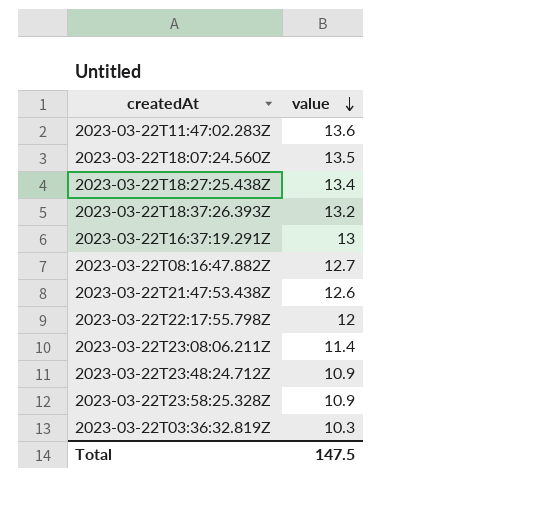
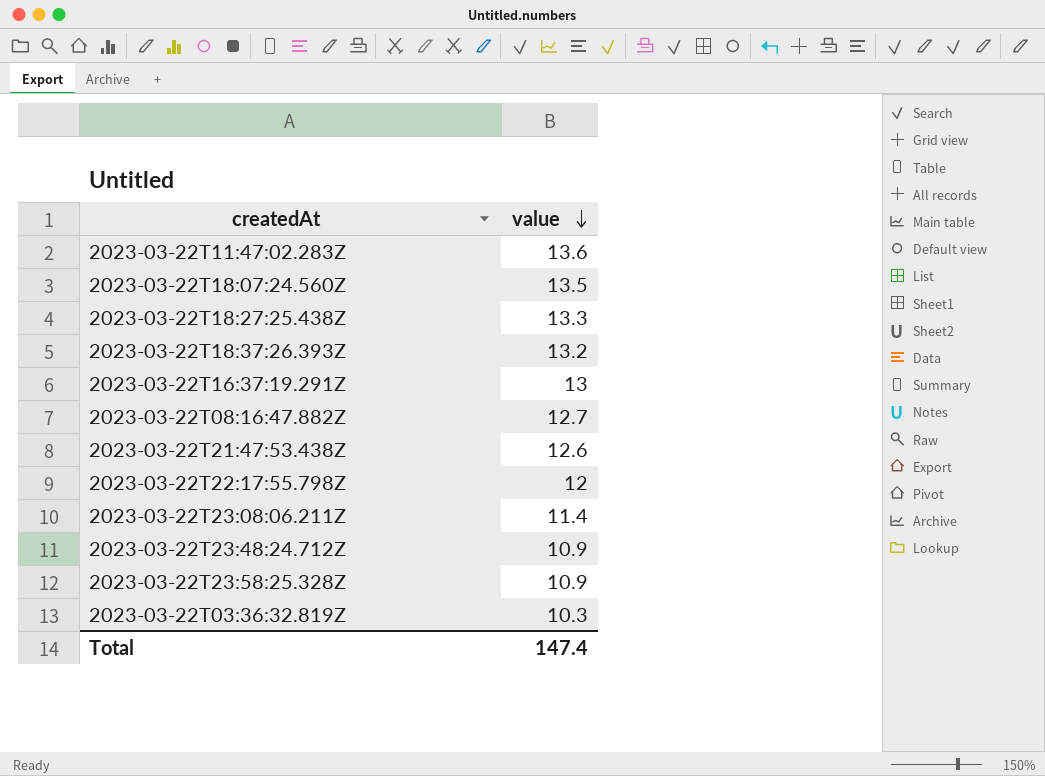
2023-03-22T18:27:25.438Z | value: 13.4 -> 13.3
Total | value: 147.5 -> 147.4

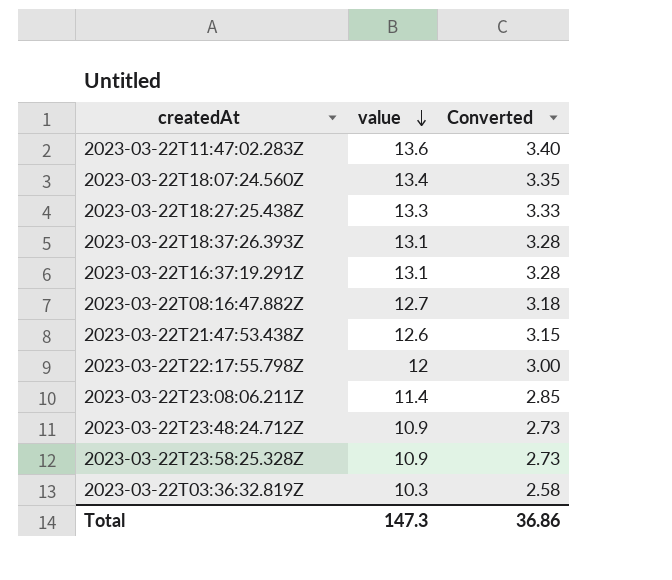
column Converted | formula: none -> [value] * 0.25
2023-03-22T18:07:24.560Z | value: 13.5 -> 13.4
2023-03-22T18:37:26.393Z | value: 13.2 -> 13.1
2023-03-22T16:37:19.291Z | value: 13 -> 13.1
Total | value: 147.4 -> 147.3

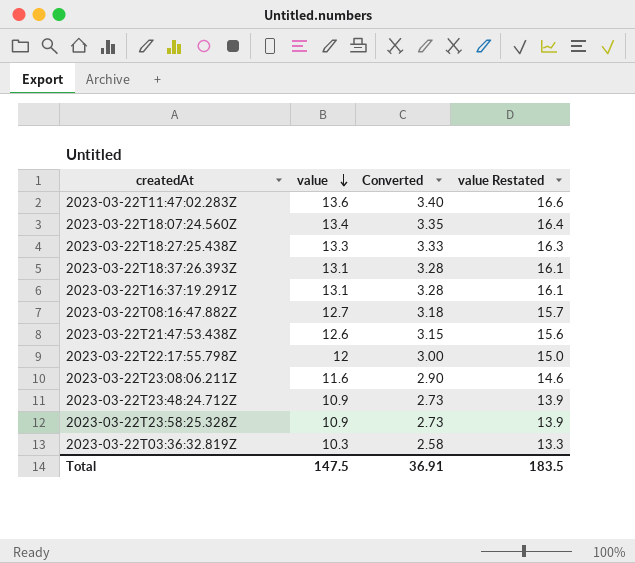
column value Restated | formula: none -> [value] + 3
2023-03-22T23:08:06.211Z | value: 11.4 -> 11.6
2023-03-22T23:08:06.211Z | Converted: 2.85 -> 2.90
Total | value: 147.3 -> 147.5
Total | Converted: 36.86 -> 36.91

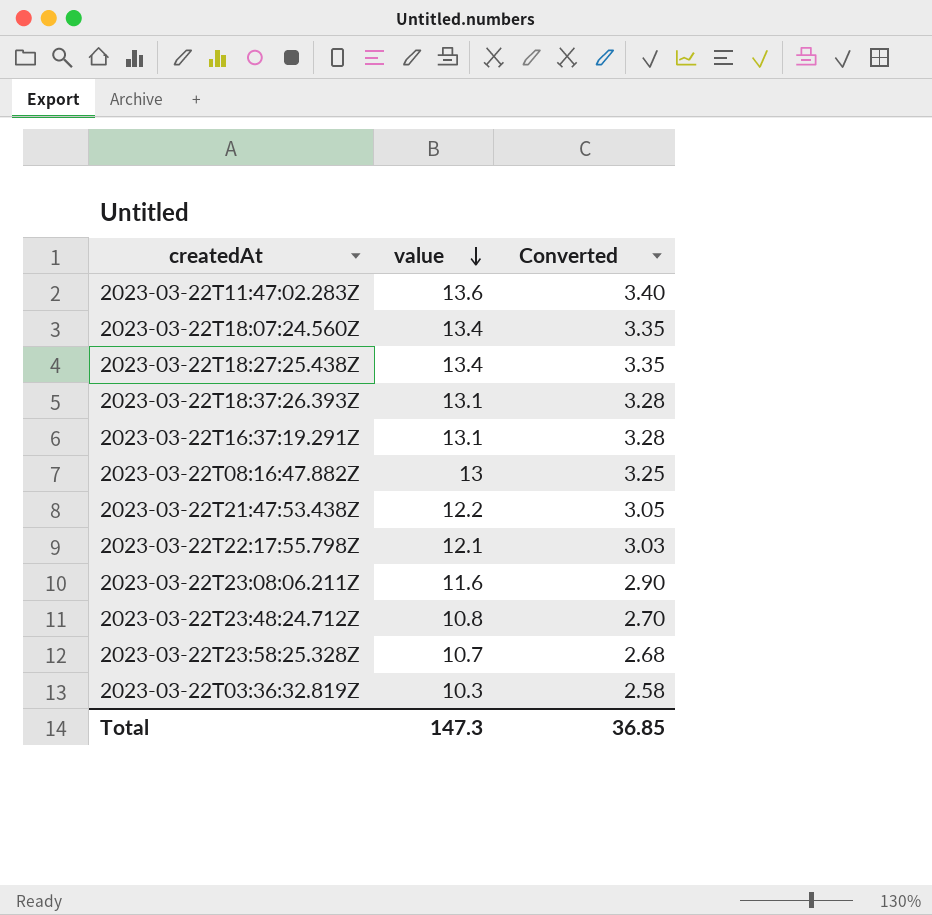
column value Restated | formula: [value] + 3 -> none
2023-03-22T18:27:25.438Z | value: 13.3 -> 13.4
2023-03-22T18:27:25.438Z | Converted: 3.33 -> 3.35
2023-03-22T08:16:47.882Z | value: 12.7 -> 13
2023-03-22T08:16:47.882Z | Converted: 3.18 -> 3.25
2023-03-22T21:47:53.438Z | value: 12.6 -> 12.2
2023-03-22T21:47:53.438Z | Converted: 3.15 -> 3.05
2023-03-22T22:17:55.798Z | value: 12 -> 12.1
2023-03-22T22:17:55.798Z | Converted: 3.00 -> 3.03
2023-03-22T23:48:24.712Z | value: 10.9 -> 10.8
2023-03-22T23:48:24.712Z | Converted: 2.73 -> 2.70
2023-03-22T23:58:25.328Z | value: 10.9 -> 10.7
2023-03-22T23:58:25.328Z | Converted: 2.73 -> 2.68
Total | value: 147.5 -> 147.3
Total | Converted: 36.91 -> 36.85

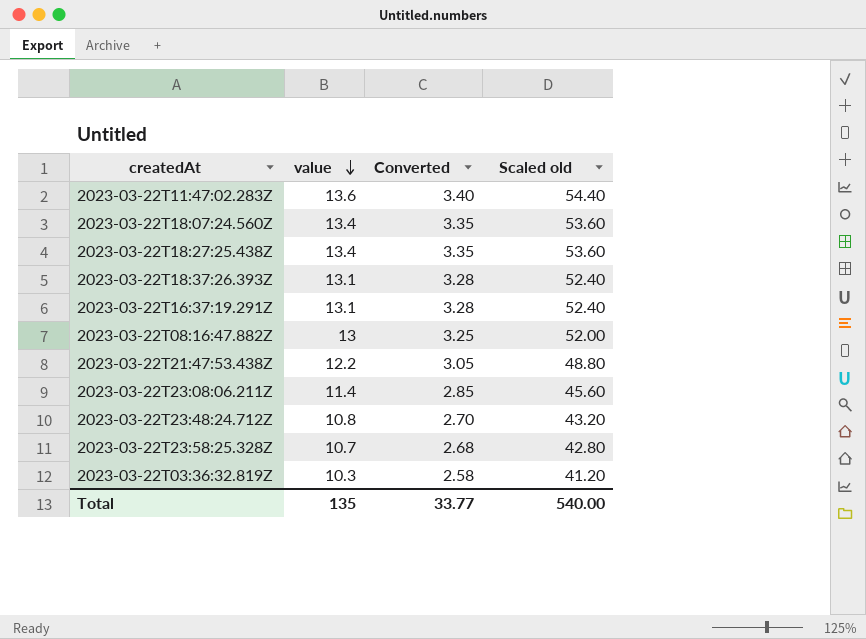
column Scaled old | formula: none -> [value] * 4
row 2023-03-22T22:17:55.798Z: 12.1 | 3.03 -> none
2023-03-22T23:08:06.211Z | value: 11.6 -> 11.4
2023-03-22T23:08:06.211Z | Converted: 2.90 -> 2.85
Total | value: 147.3 -> 135
Total | Converted: 36.85 -> 33.77

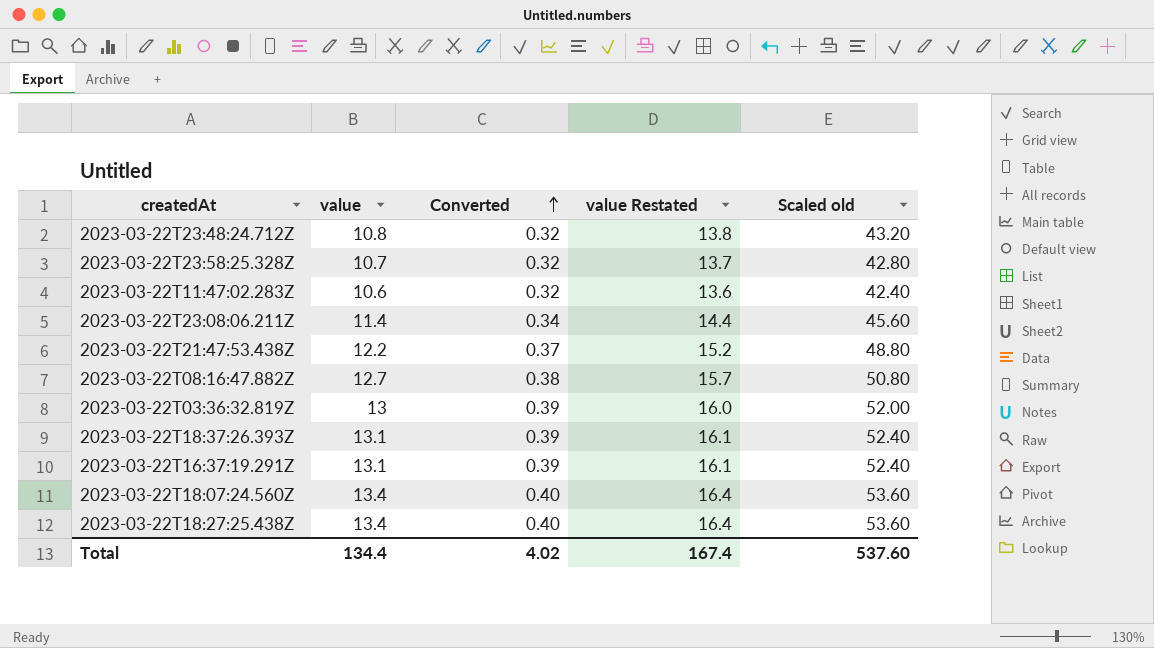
row order: value descending -> Converted ascending
column Converted | formula: [value] * 0.25 -> [value] * 0.03
column value Restated | formula: none -> [value] + 3
2023-03-22T11:47:02.283Z | value: 13.6 -> 10.6
2023-03-22T11:47:02.283Z | Scaled old: 54.40 -> 42.40
2023-03-22T08:16:47.882Z | value: 13 -> 12.7
2023-03-22T08:16:47.882Z | Scaled old: 52.00 -> 50.80
2023-03-22T03:36:32.819Z | value: 10.3 -> 13
2023-03-22T03:36:32.819Z | Scaled old: 41.20 -> 52.00
Total | value: 135 -> 134.4
Total | Converted: 33.77 -> 4.02
Total | Scaled old: 540.00 -> 537.60

